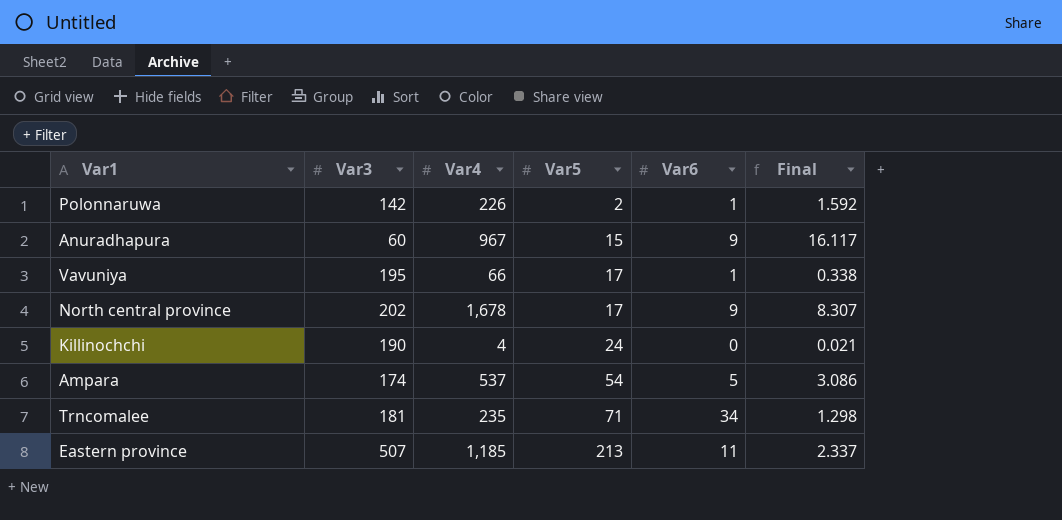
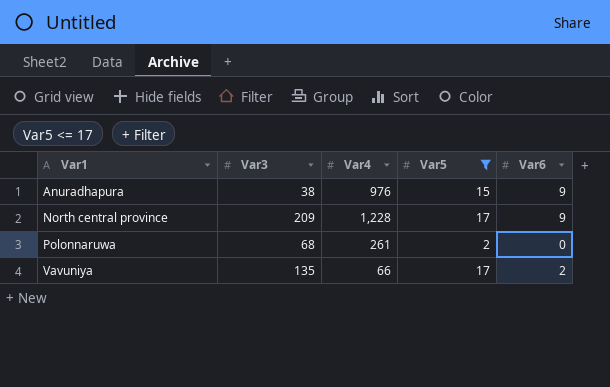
filter: none -> Var5 <= 17
row order: Var5 ascending -> Var1 ascending
column Final | formula: [Var4] / [Var3] -> none
Anuradhapura | Var3: 60 -> 38
Anuradhapura | Var4: 967 -> 976
North central province | Var3: 202 -> 209
North central province | Var4: 1,678 -> 1,228
Polonnaruwa | Var3: 142 -> 68
Polonnaruwa | Var4: 226 -> 261
Polonnaruwa | Var6: 1 -> 0
Vavuniya | Var3: 195 -> 135
Vavuniya | Var6: 1 -> 2

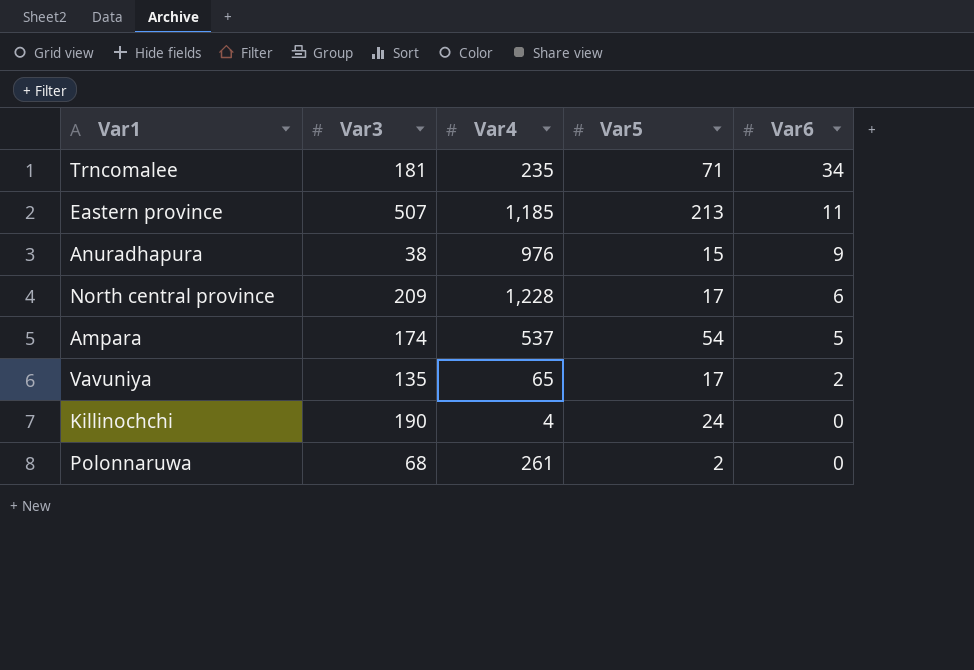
filter: Var5 <= 17 -> none
row order: Var1 ascending -> Var6 descending
North central province | Var6: 9 -> 6
Vavuniya | Var4: 66 -> 65

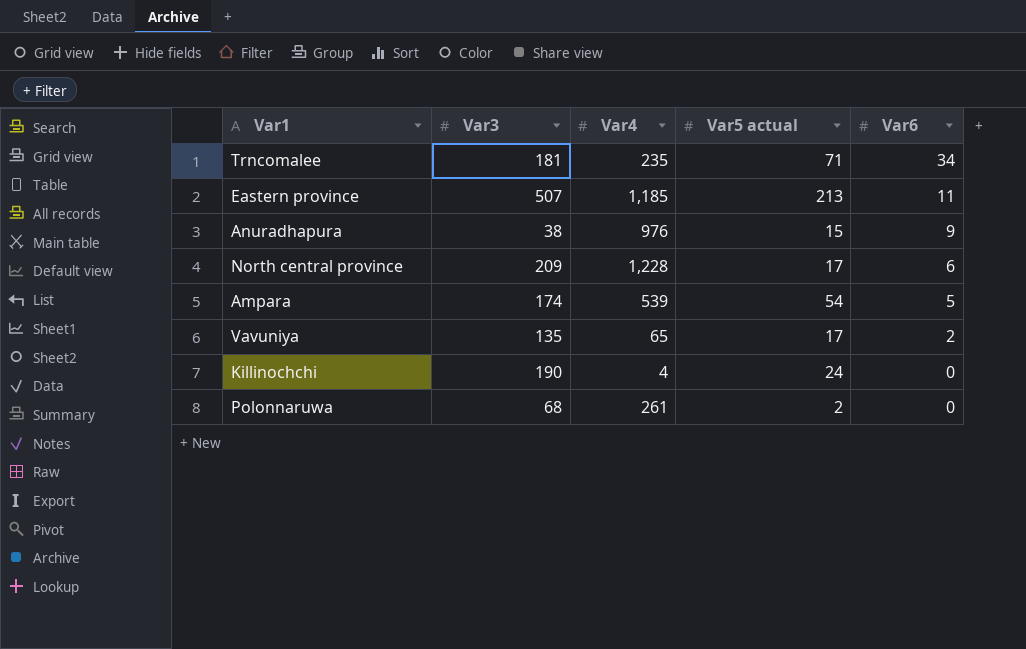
column name: Var5 -> Var5 actual
Ampara | Var4: 537 -> 539

